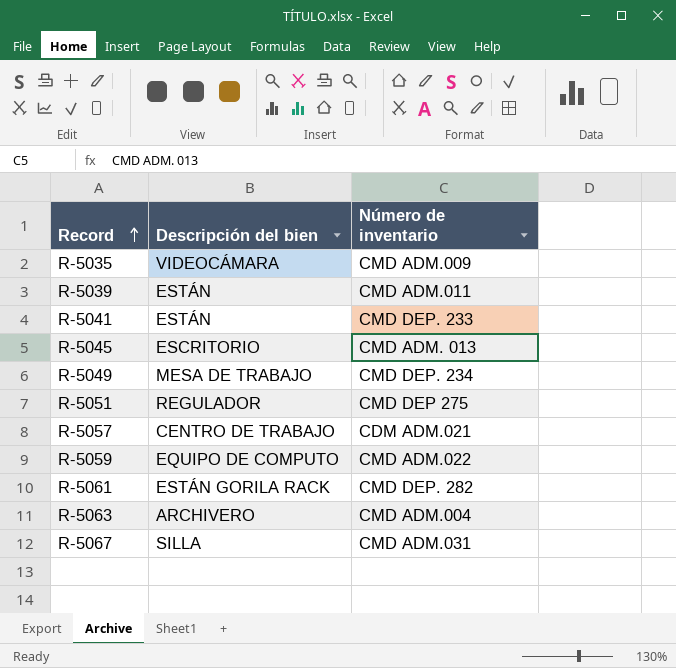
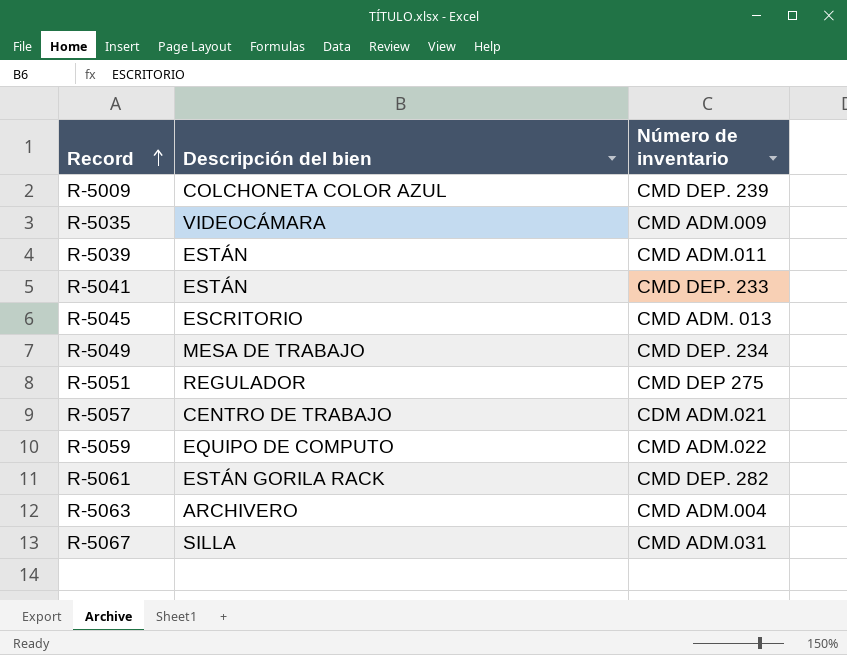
row R-5009: none -> COLCHONETA COLOR AZUL | CMD DEP. 239

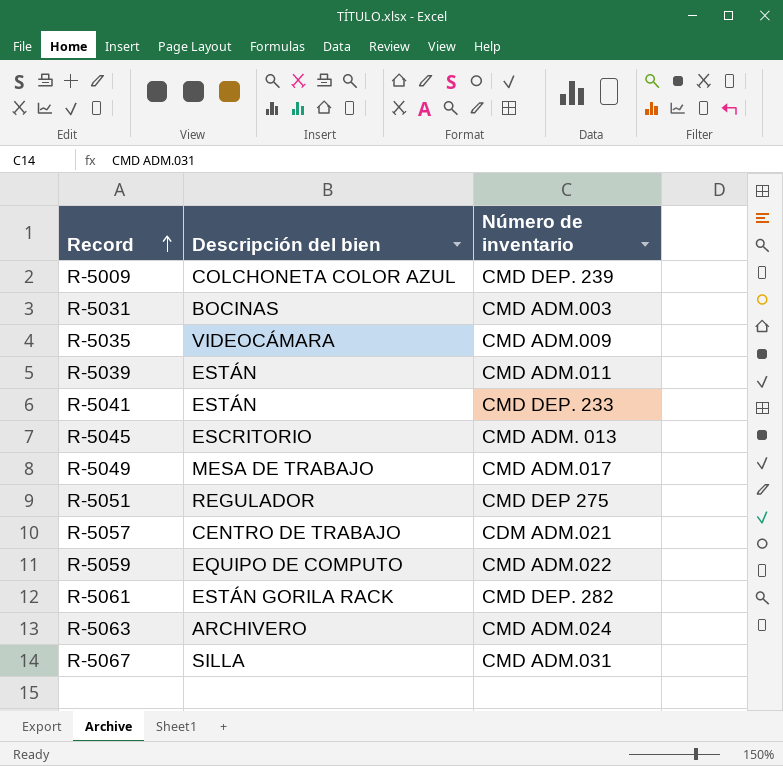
row R-5031: none -> BOCINAS | CMD ADM.003
R-5049 | Número de inventario: CMD DEP. 234 -> CMD ADM.017
R-5063 | Número de inventario: CMD ADM.004 -> CMD ADM.024

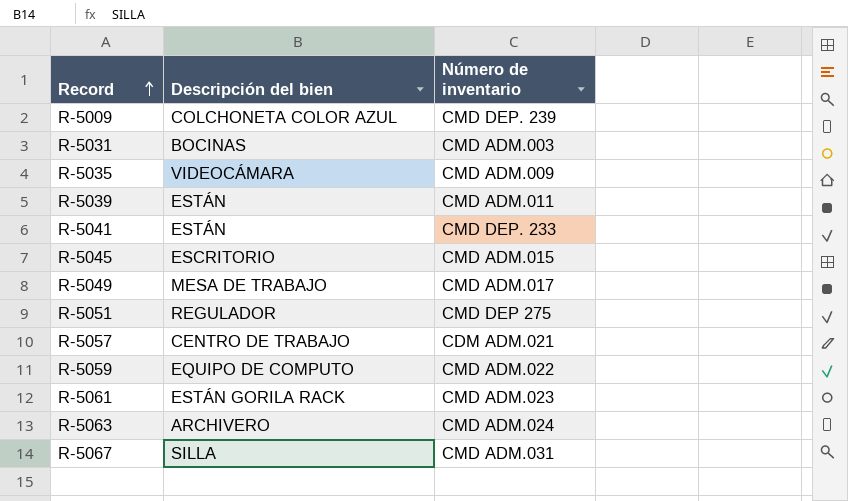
R-5045 | Número de inventario: CMD ADM. 013 -> CMD ADM.015
R-5061 | Número de inventario: CMD DEP. 282 -> CMD ADM.023

